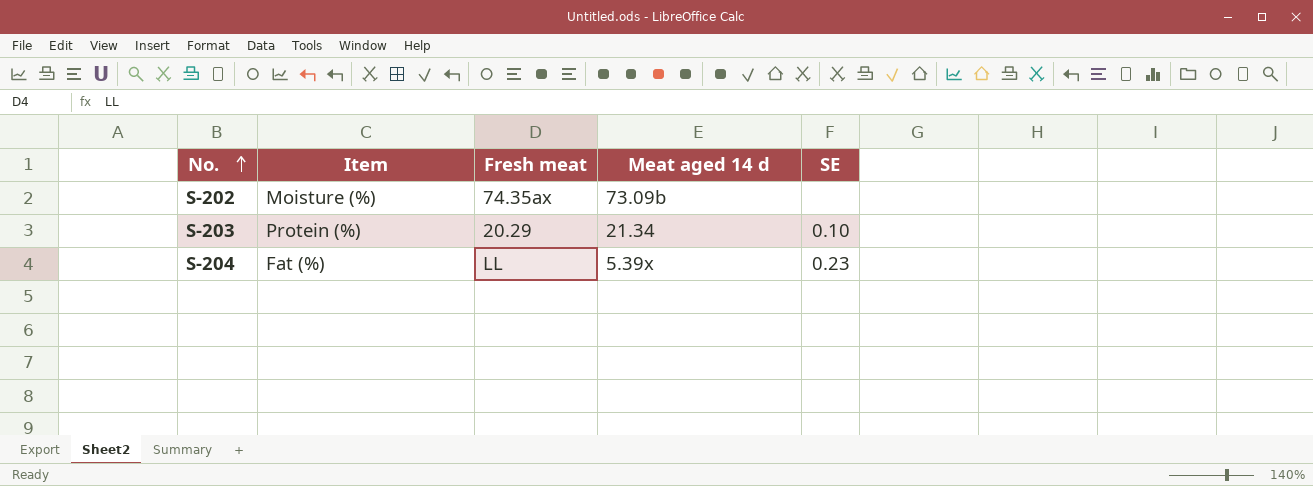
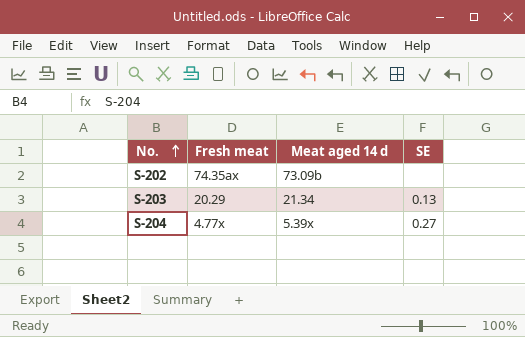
column Item | position: 2 -> none
S-203 | SE: 0.10 -> 0.13
S-204 | Fresh meat: LL -> 4.77x
S-204 | SE: 0.23 -> 0.27

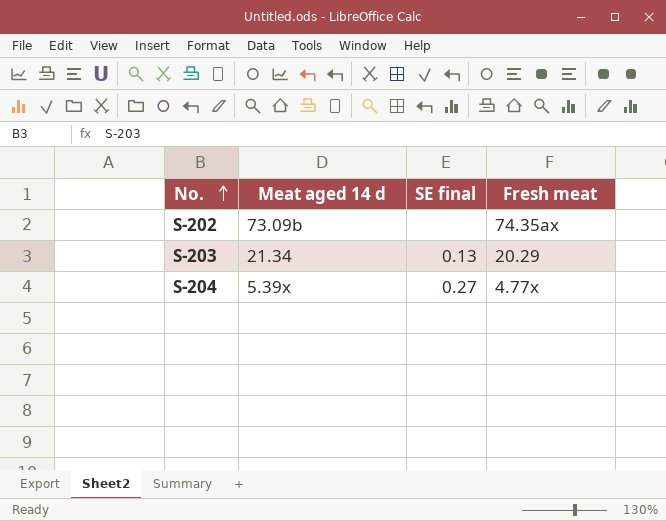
column name: SE -> SE final
column Fresh meat | position: 2 -> 4

